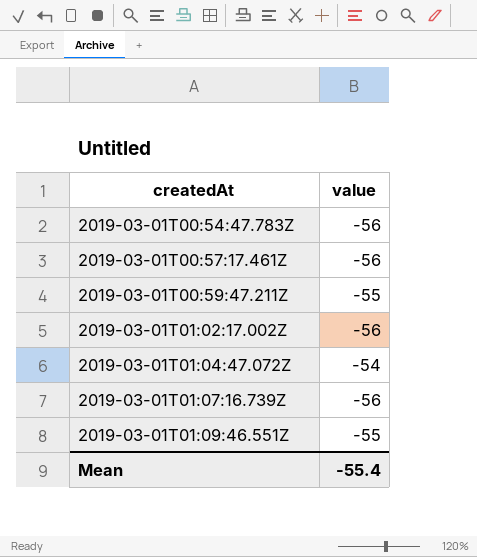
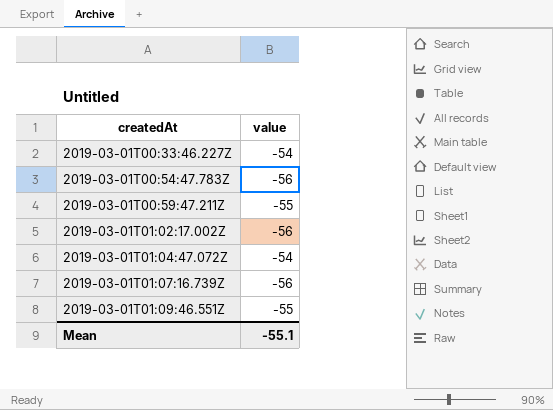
row 2019-03-01T00:57:17.461Z: -56 -> none
row 2019-03-01T00:33:46.227Z: none -> -54
Mean | value: -55.4 -> -55.1

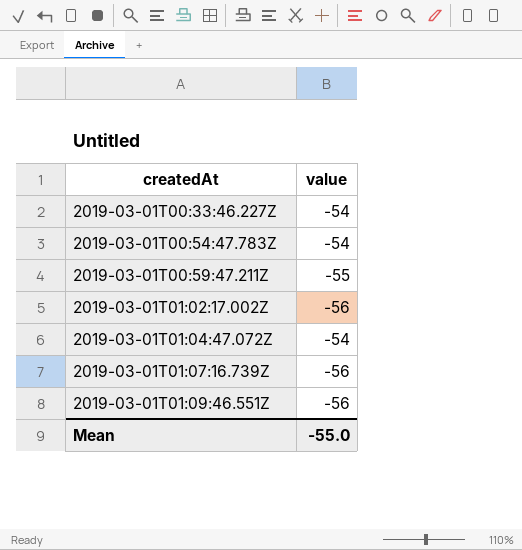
2019-03-01T00:54:47.783Z | value: -56 -> -54
2019-03-01T01:09:46.551Z | value: -55 -> -56
Mean | value: -55.1 -> -55.0

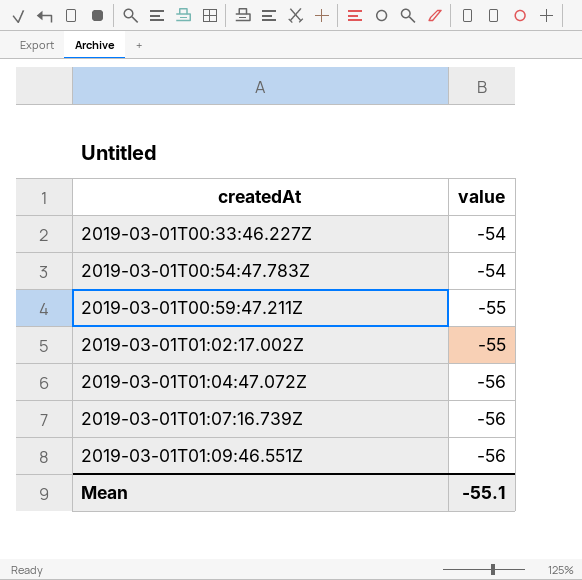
2019-03-01T01:02:17.002Z | value: -56 -> -55
2019-03-01T01:04:47.072Z | value: -54 -> -56
Mean | value: -55.0 -> -55.1

